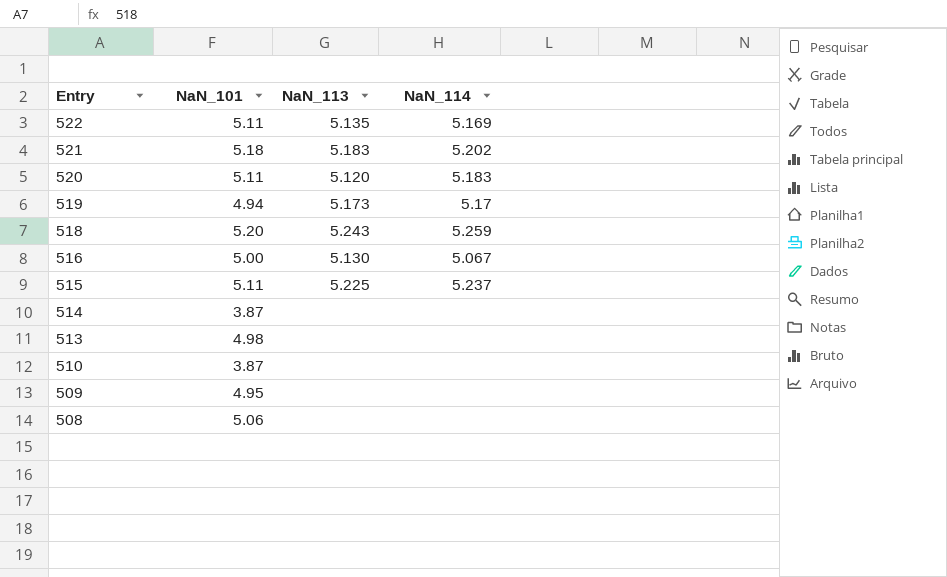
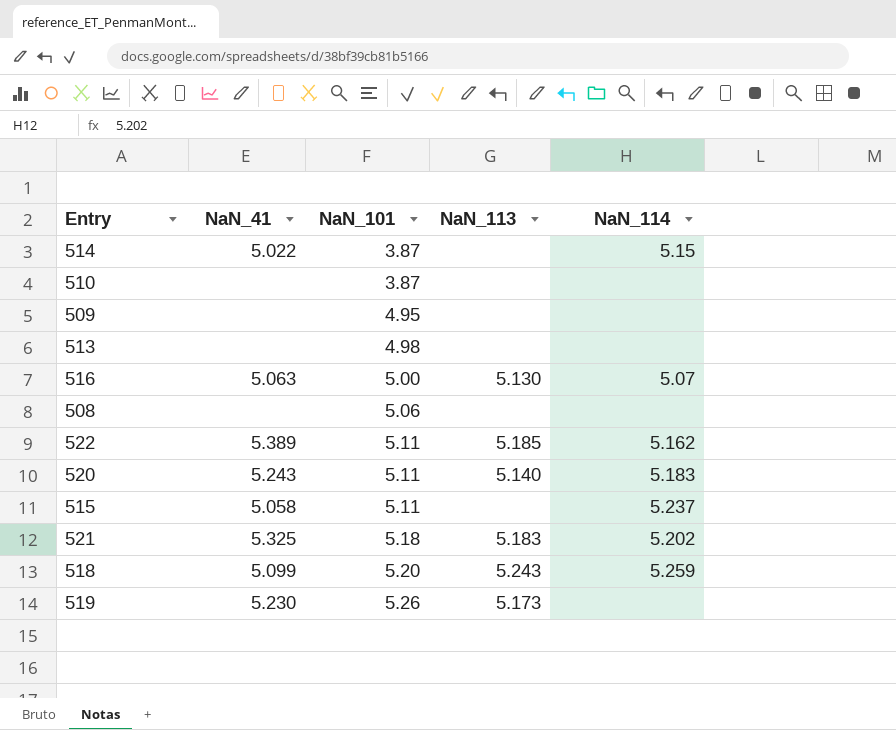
row order: Entry descending -> NaN_101 ascending
column NaN_41 | position: none -> 2
514 | NaN_114: none -> 5.15
516 | NaN_114: 5.067 -> 5.07
522 | NaN_113: 5.135 -> 5.185
522 | NaN_114: 5.169 -> 5.162
520 | NaN_113: 5.120 -> 5.140
515 | NaN_113: 5.225 -> none
519 | NaN_101: 4.94 -> 5.26
519 | NaN_114: 5.17 -> none

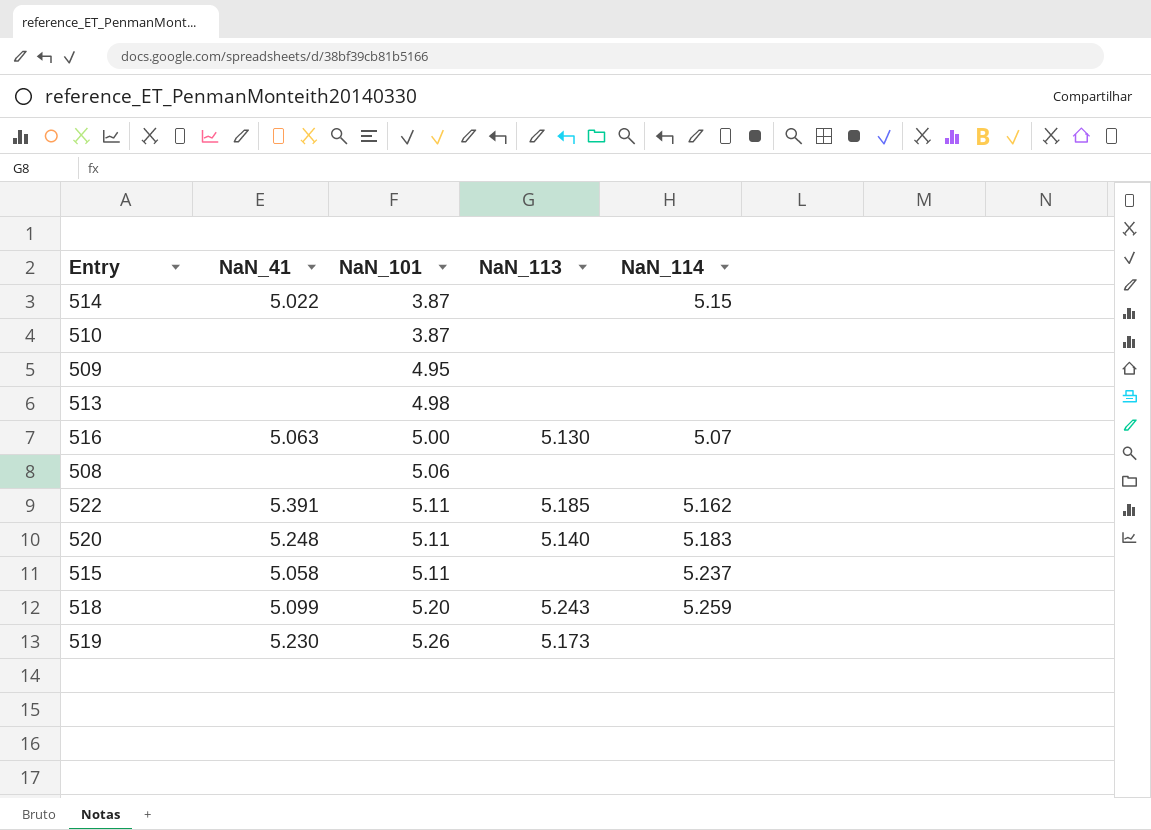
row 521: 5.325 | 5.18 | 5.183 | 5.202 -> none
522 | NaN_41: 5.389 -> 5.391
520 | NaN_41: 5.243 -> 5.248

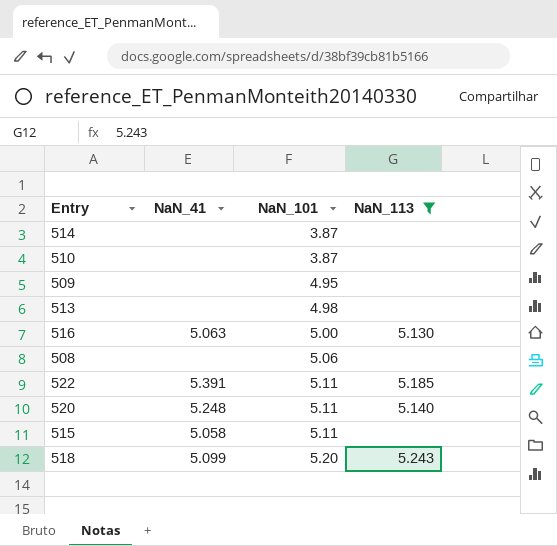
filter: none -> NaN_113 != 5.173
column NaN_114 | position: 5 -> none
514 | NaN_41: 5.022 -> none

